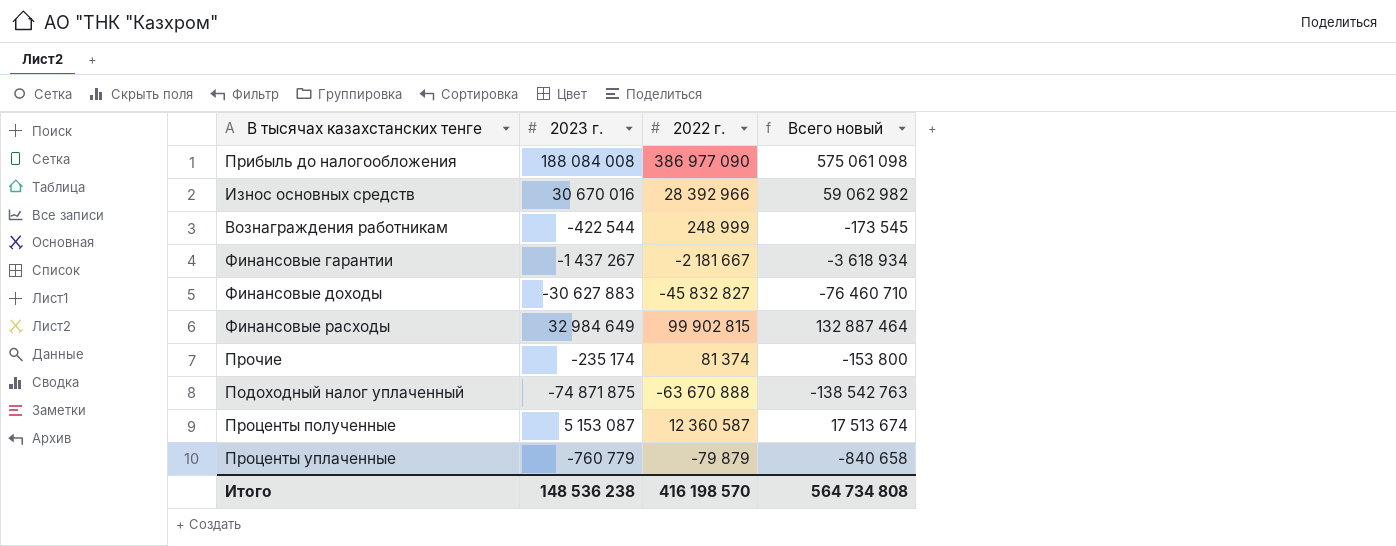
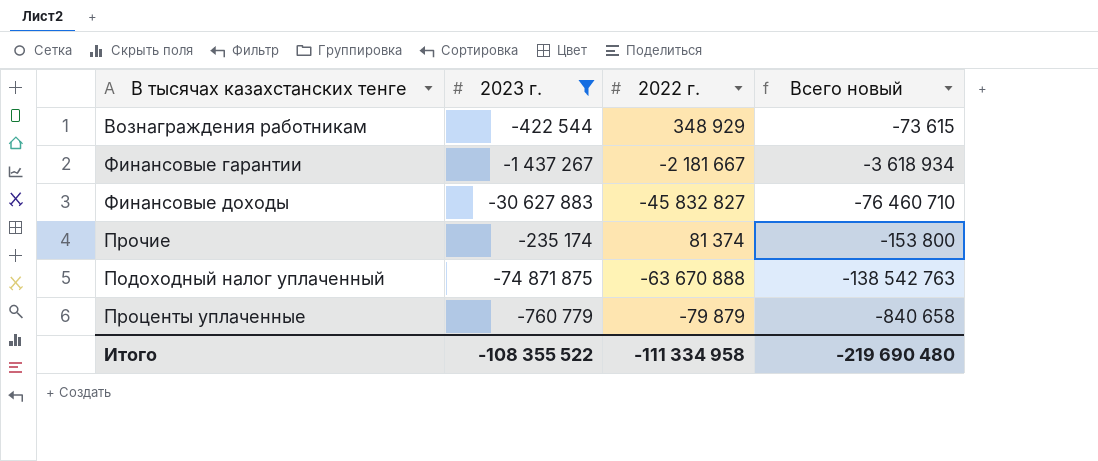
filter: none -> 2023 г. <= -235 174
Вознаграждения работникам | 2022 г.: 248 999 -> 348 929
Вознаграждения работникам | Всего новый: -173 545 -> -73 615
Итого | 2023 г.: 148 536 238 -> -108 355 522
Итого | 2022 г.: 416 198 570 -> -111 334 958
Итого | Всего новый: 564 734 808 -> -219 690 480

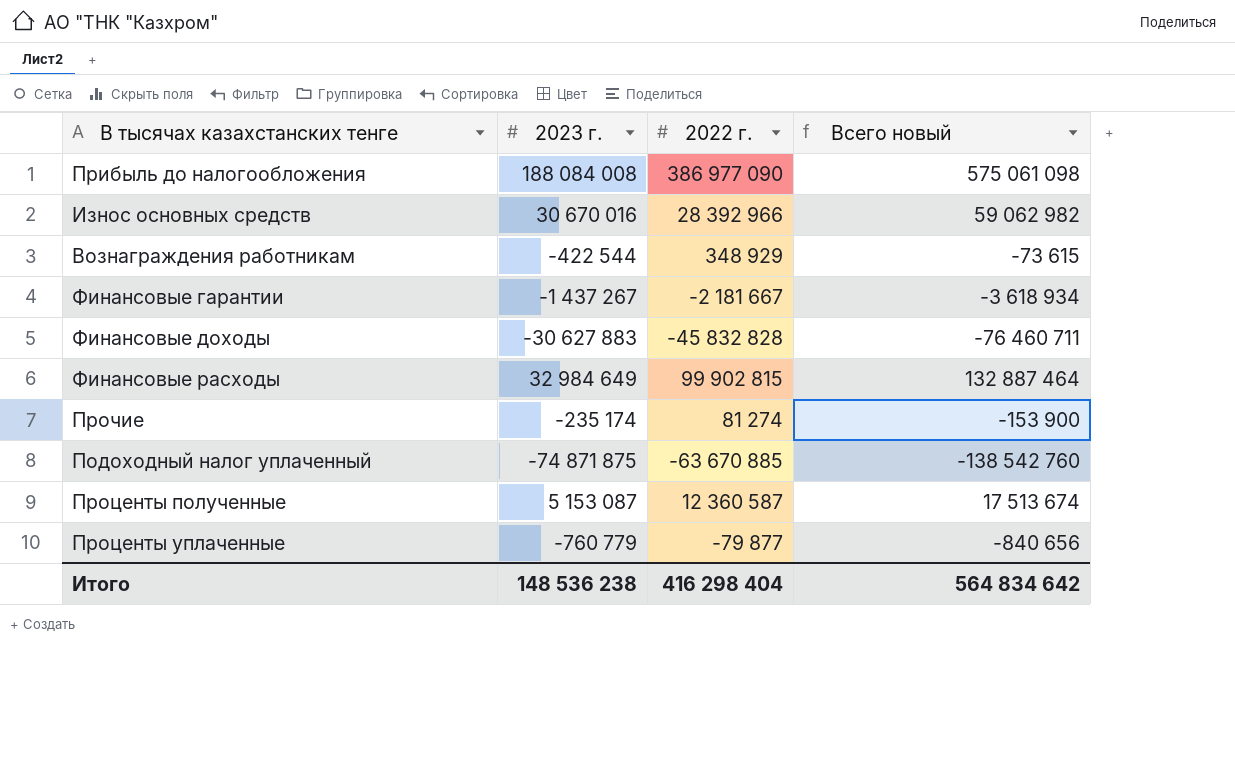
filter: 2023 г. <= -235 174 -> none
Финансовые доходы | 2022 г.: -45 832 827 -> -45 832 828
Финансовые доходы | Всего новый: -76 460 710 -> -76 460 711
Прочие | 2022 г.: 81 374 -> 81 274
Прочие | Всего новый: -153 800 -> -153 900
Подоходный налог уплаченный | 2022 г.: -63 670 888 -> -63 670 885
Подоходный налог уплаченный | Всего новый: -138 542 763 -> -138 542 760
Проценты уплаченные | 2022 г.: -79 879 -> -79 877
Проценты уплаченные | Всего новый: -840 658 -> -840 656
Итого | 2023 г.: -108 355 522 -> 148 536 238
Итого | 2022 г.: -111 334 958 -> 416 298 404
Итого | Всего новый: -219 690 480 -> 564 834 642

